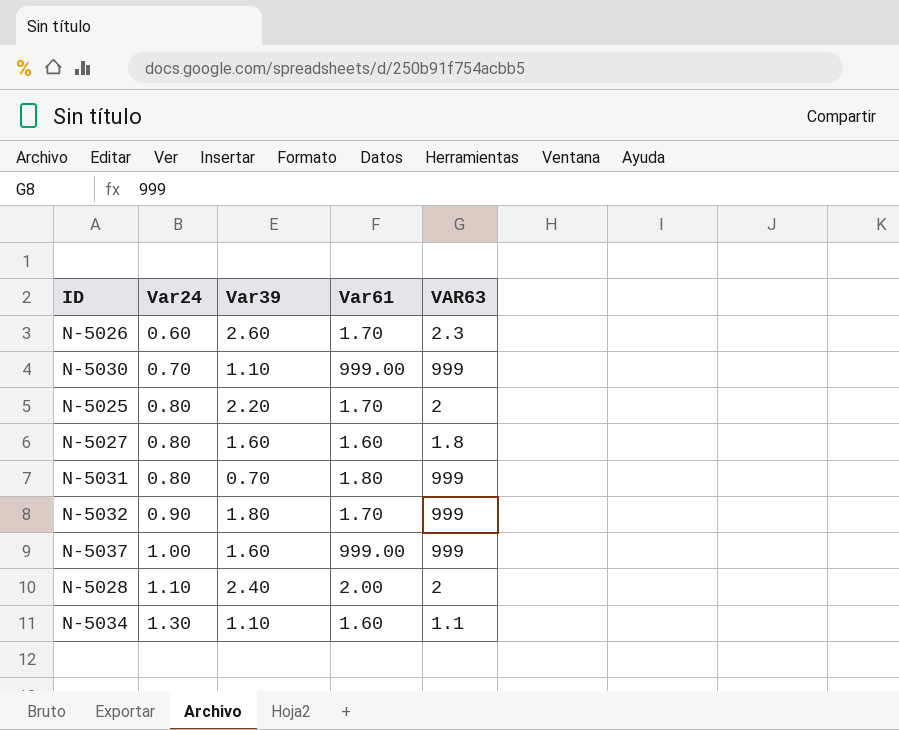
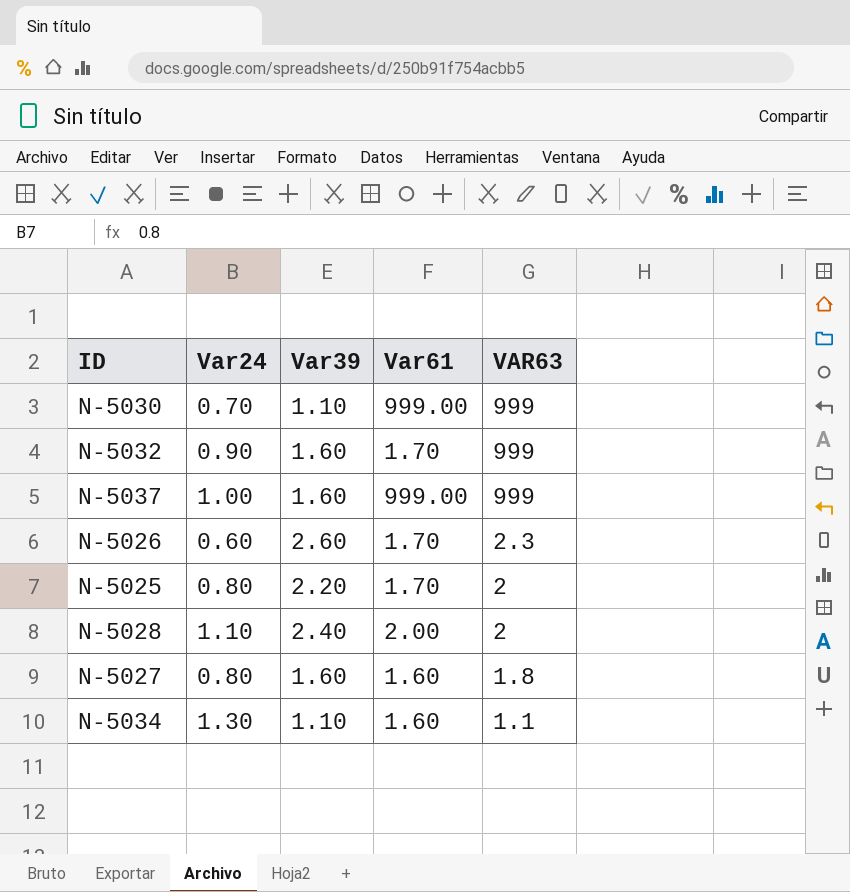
row order: Var24 ascending -> VAR63 descending
row N-5031: 0.80 | 0.70 | 1.80 | 999 -> none
N-5032 | Var39: 1.80 -> 1.60

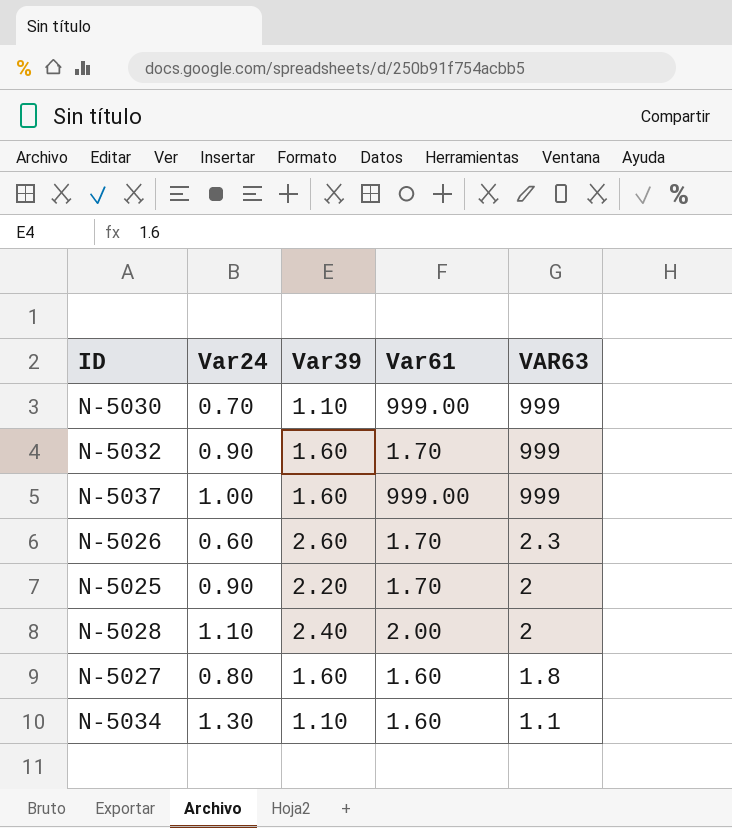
N-5025 | Var24: 0.80 -> 0.90

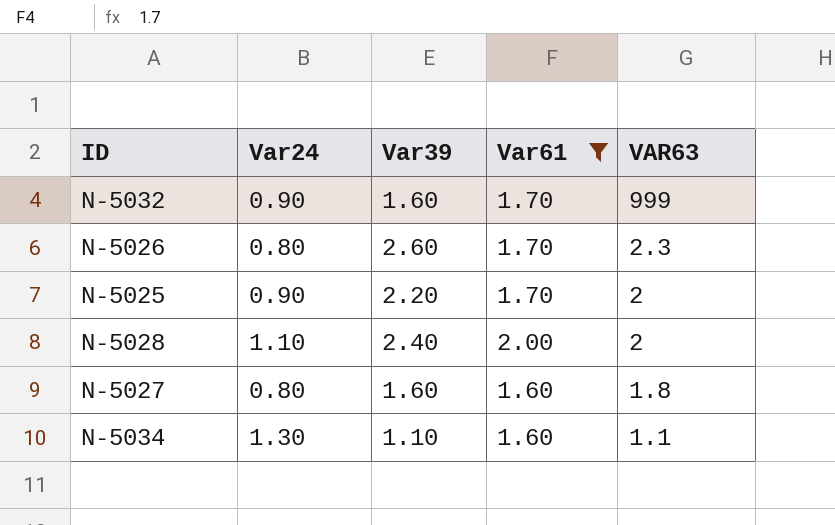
filter: none -> Var61 != 999.00
N-5026 | Var24: 0.60 -> 0.80

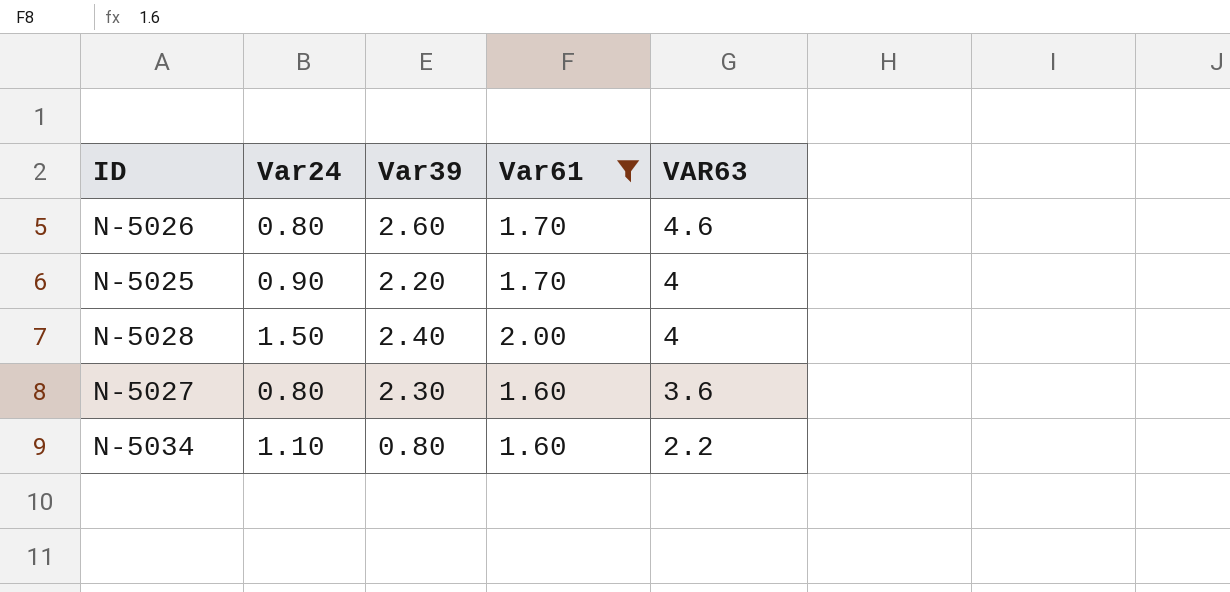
row N-5032: 0.90 | 1.60 | 1.70 | 999 -> none
N-5026 | VAR63: 2.3 -> 4.6
N-5025 | VAR63: 2 -> 4
N-5028 | Var24: 1.10 -> 1.50
N-5028 | VAR63: 2 -> 4
N-5027 | Var39: 1.60 -> 2.30
N-5027 | VAR63: 1.8 -> 3.6
N-5034 | Var24: 1.30 -> 1.10
N-5034 | Var39: 1.10 -> 0.80
N-5034 | VAR63: 1.1 -> 2.2

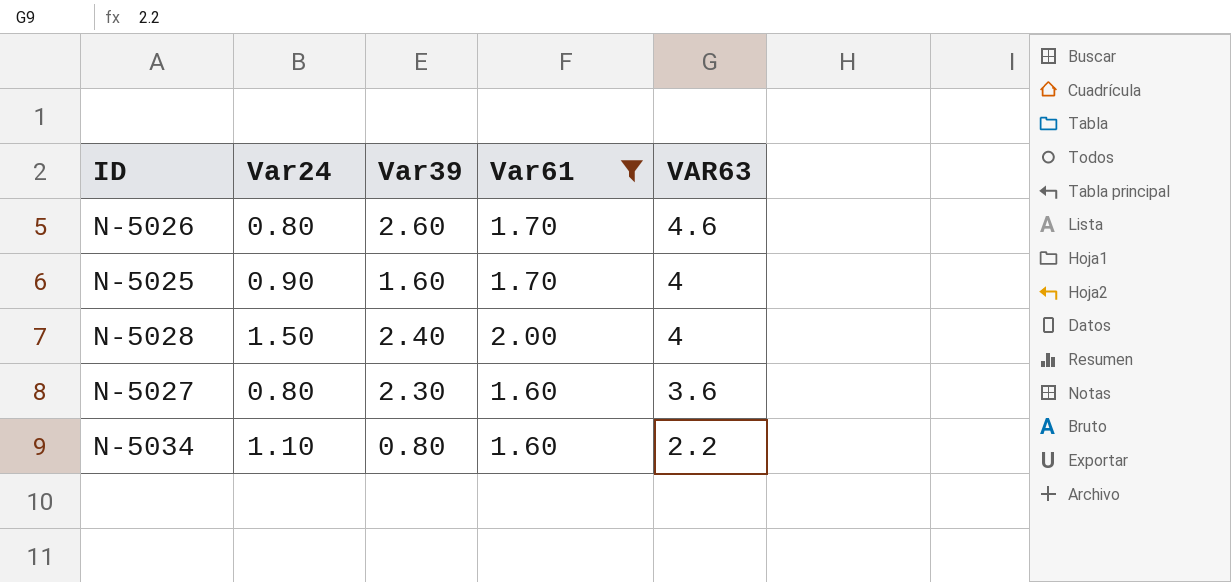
N-5025 | Var39: 2.20 -> 1.60

